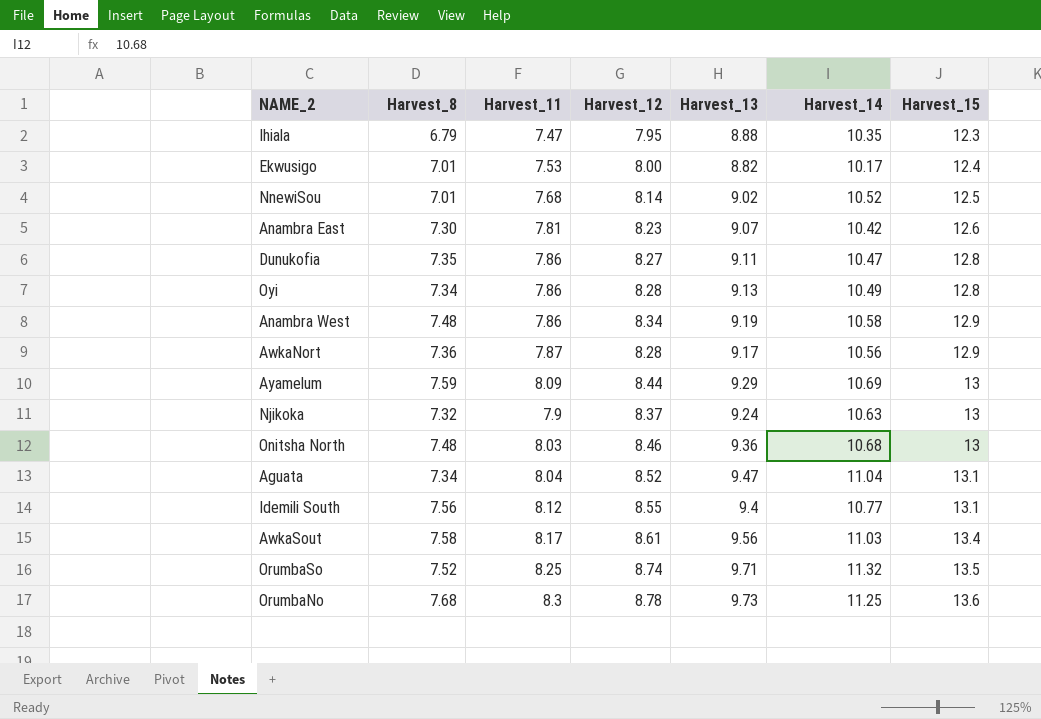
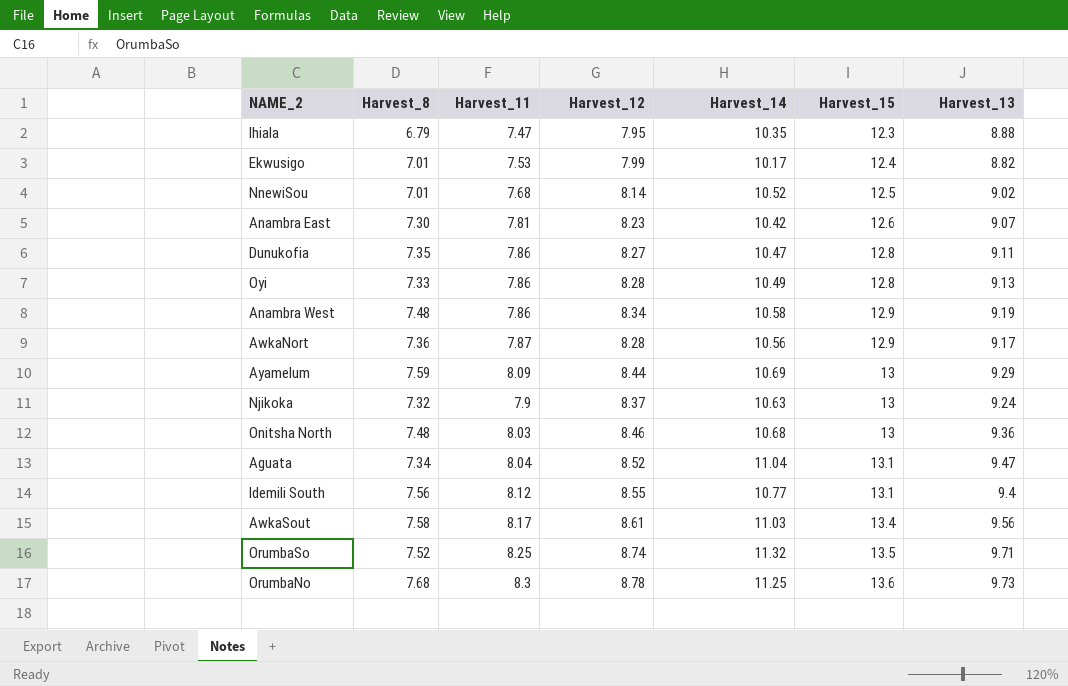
column Harvest_13 | position: 5 -> 7
Ekwusigo | Harvest_12: 8.00 -> 7.99
Oyi | Harvest_8: 7.34 -> 7.33

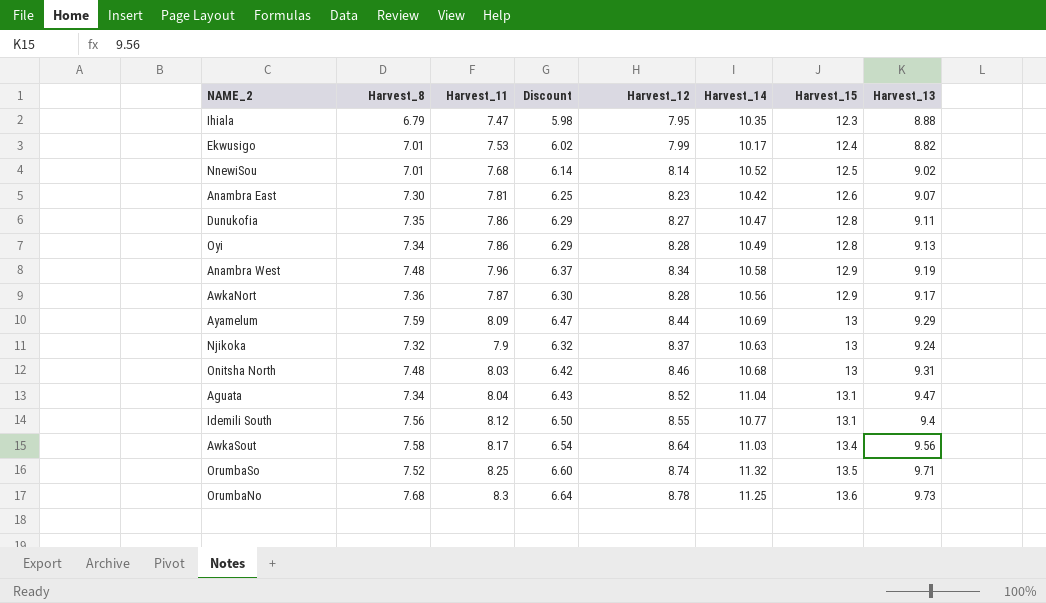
column Discount | formula: none -> [Harvest_11] * 0.8
Oyi | Harvest_8: 7.33 -> 7.34
Anambra West | Harvest_11: 7.86 -> 7.96
Onitsha North | Harvest_13: 9.36 -> 9.31
AwkaSout | Harvest_12: 8.61 -> 8.64

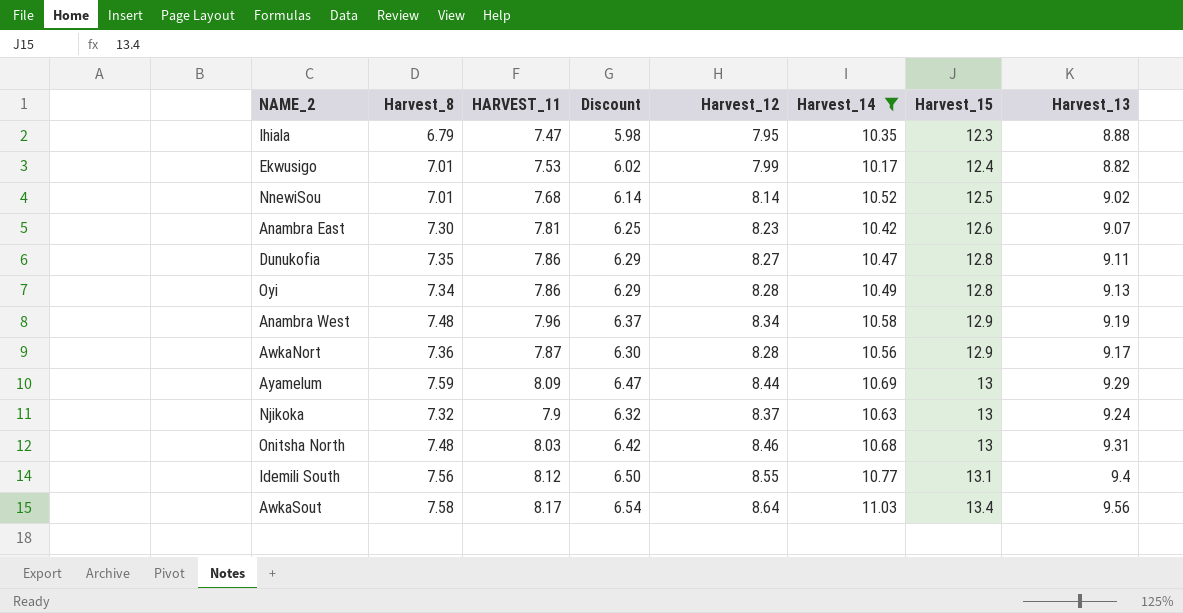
filter: none -> Harvest_14 <= 11.03
column name: Harvest_11 -> HARVEST_11

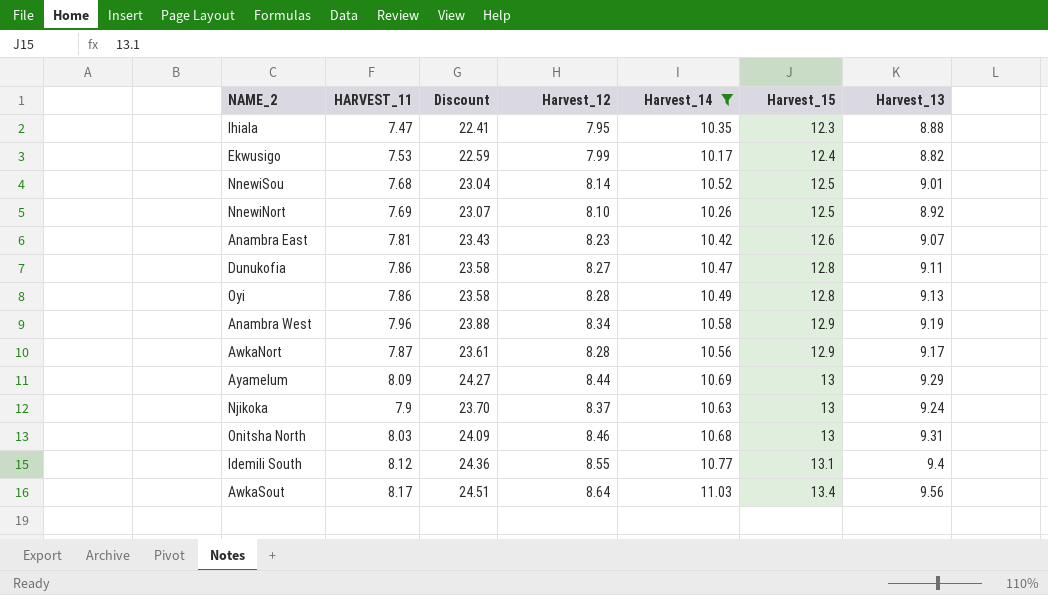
column Harvest_8 | position: 2 -> none
column Discount | formula: [HARVEST_11] * 0.8 -> [HARVEST_11] * 3
NnewiSou | Harvest_13: 9.02 -> 9.01
row NnewiNort: none -> 7.69 | 23.07 | 8.10 | 10.26 | 12.5 | 8.92

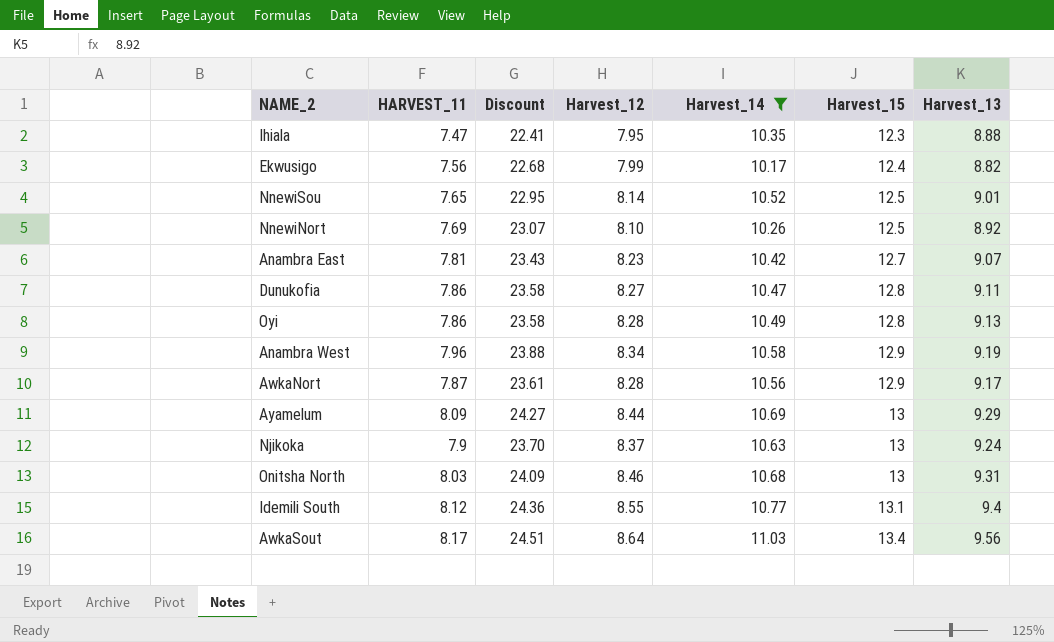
Ekwusigo | HARVEST_11: 7.53 -> 7.56
Ekwusigo | Discount: 22.59 -> 22.68
NnewiSou | HARVEST_11: 7.68 -> 7.65
NnewiSou | Discount: 23.04 -> 22.95
Anambra East | Harvest_15: 12.6 -> 12.7

